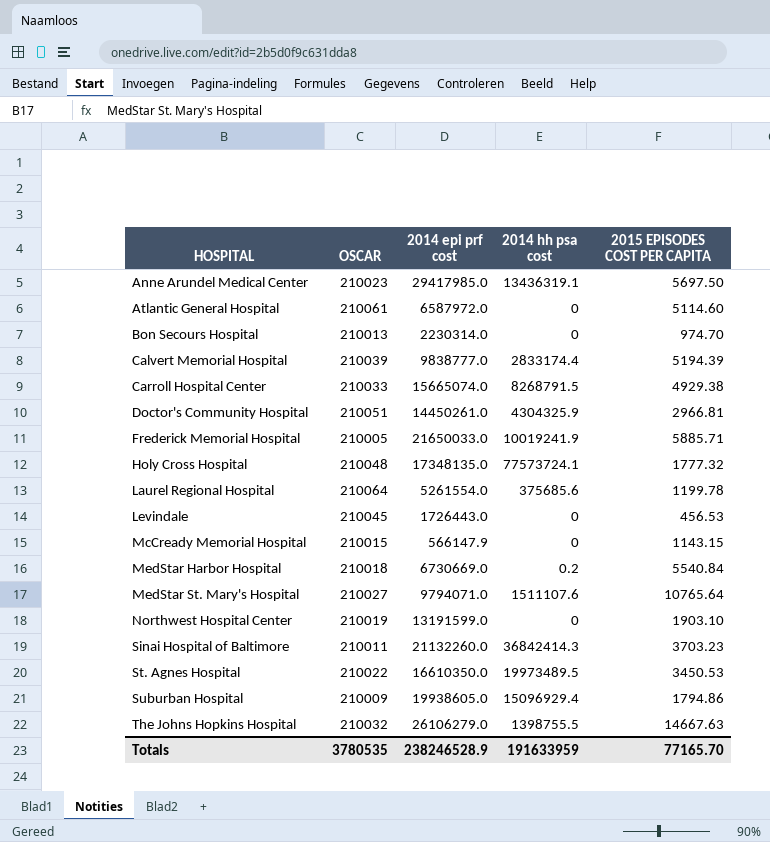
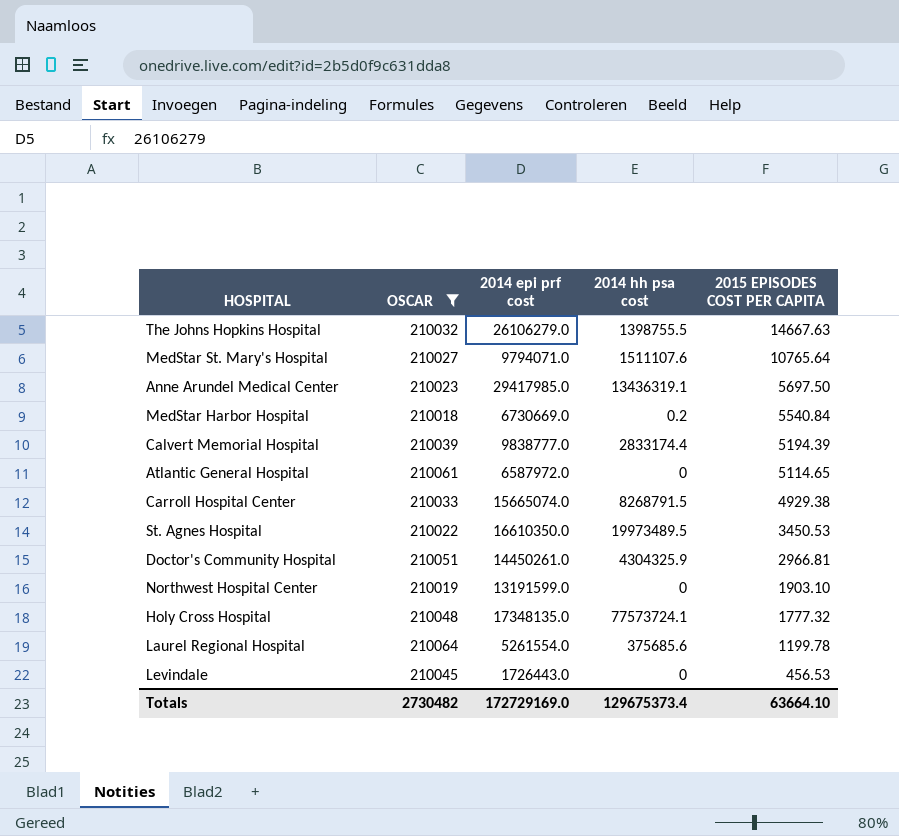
filter: none -> OSCAR >= 210018
row order: HOSPITAL ascending -> 2015 EPISODES COST PER CAPITA descending
Atlantic General Hospital | 2015 EPISODES COST PER CAPITA: 5114.60 -> 5114.65
Totals | OSCAR: 3780535 -> 2730482
Totals | 2014 epi prf cost: 238246528.9 -> 172729169.0
Totals | 2014 hh psa cost: 191633959 -> 129675373.4
Totals | 2015 EPISODES COST PER CAPITA: 77165.70 -> 63664.10

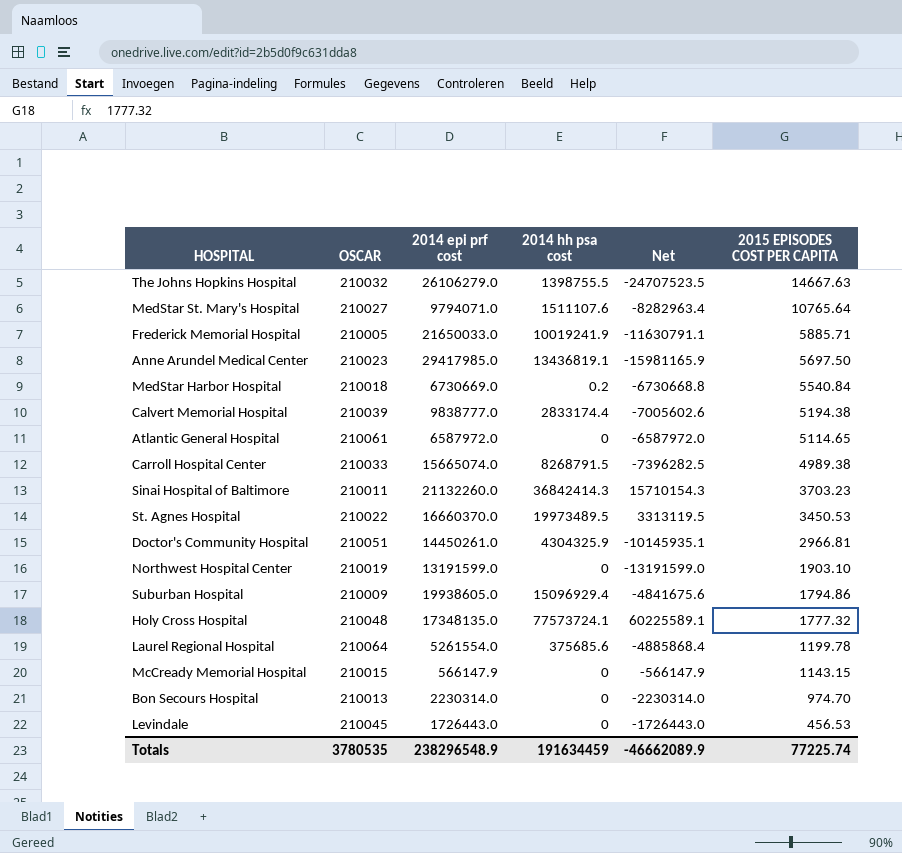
filter: OSCAR >= 210018 -> none
column Net | formula: none -> [2014 hh psa cost] - [2014 epi prf cost]
Anne Arundel Medical Center | 2014 hh psa cost: 13436319.1 -> 13436819.1
Calvert Memorial Hospital | 2015 EPISODES COST PER CAPITA: 5194.39 -> 5194.38
Carroll Hospital Center | 2015 EPISODES COST PER CAPITA: 4929.38 -> 4989.38
St. Agnes Hospital | 2014 epi prf cost: 16610350.0 -> 16660370.0
Totals | OSCAR: 2730482 -> 3780535
Totals | 2014 epi prf cost: 172729169.0 -> 238296548.9
Totals | 2014 hh psa cost: 129675373.4 -> 191634459
Totals | 2015 EPISODES COST PER CAPITA: 63664.10 -> 77225.74

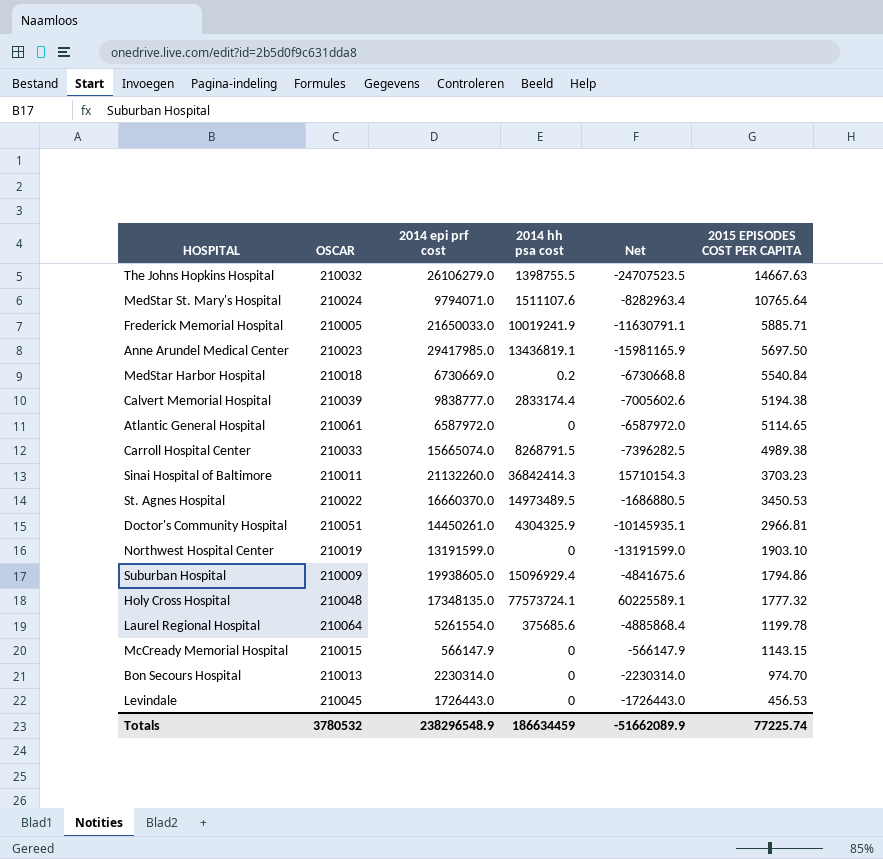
MedStar St. Mary's Hospital | OSCAR: 210027 -> 210024
St. Agnes Hospital | 2014 hh psa cost: 19973489.5 -> 14973489.5
St. Agnes Hospital | Net: 3313119.5 -> -1686880.5
Totals | OSCAR: 3780535 -> 3780532
Totals | 2014 hh psa cost: 191634459 -> 186634459
Totals | Net: -46662089.9 -> -51662089.9

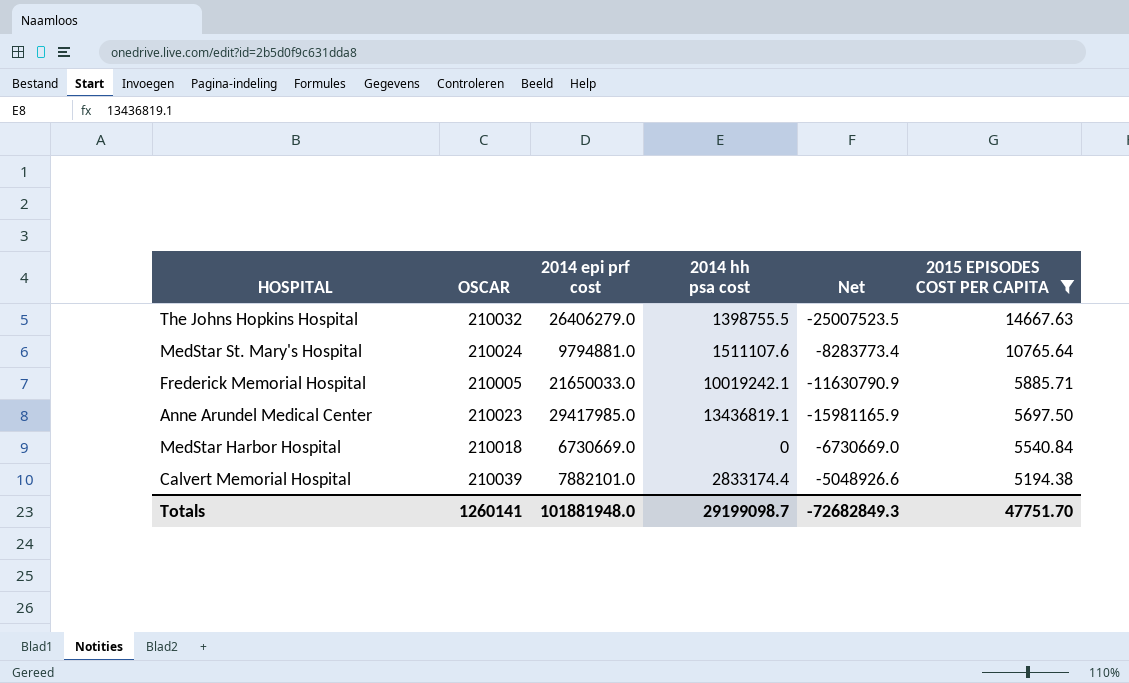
filter: none -> 2015 EPISODES COST PER CAPITA >= 5194.38
The Johns Hopkins Hospital | 2014 epi prf cost: 26106279.0 -> 26406279.0
The Johns Hopkins Hospital | Net: -24707523.5 -> -25007523.5
MedStar St. Mary's Hospital | 2014 epi prf cost: 9794071.0 -> 9794881.0
MedStar St. Mary's Hospital | Net: -8282963.4 -> -8283773.4
Frederick Memorial Hospital | 2014 hh psa cost: 10019241.9 -> 10019242.1
Frederick Memorial Hospital | Net: -11630791.1 -> -11630790.9
MedStar Harbor Hospital | 2014 hh psa cost: 0.2 -> 0
MedStar Harbor Hospital | Net: -6730668.8 -> -6730669.0
Calvert Memorial Hospital | 2014 epi prf cost: 9838777.0 -> 7882101.0
Calvert Memorial Hospital | Net: -7005602.6 -> -5048926.6
Totals | OSCAR: 3780532 -> 1260141
Totals | 2014 epi prf cost: 238296548.9 -> 101881948.0
Totals | 2014 hh psa cost: 186634459 -> 29199098.7
Totals | Net: -51662089.9 -> -72682849.3
Totals | 2015 EPISODES COST PER CAPITA: 77225.74 -> 47751.70

